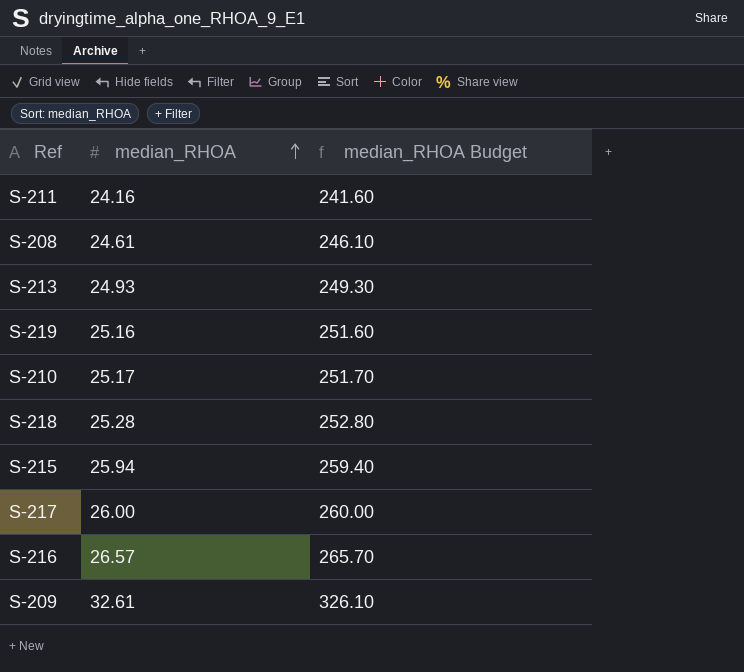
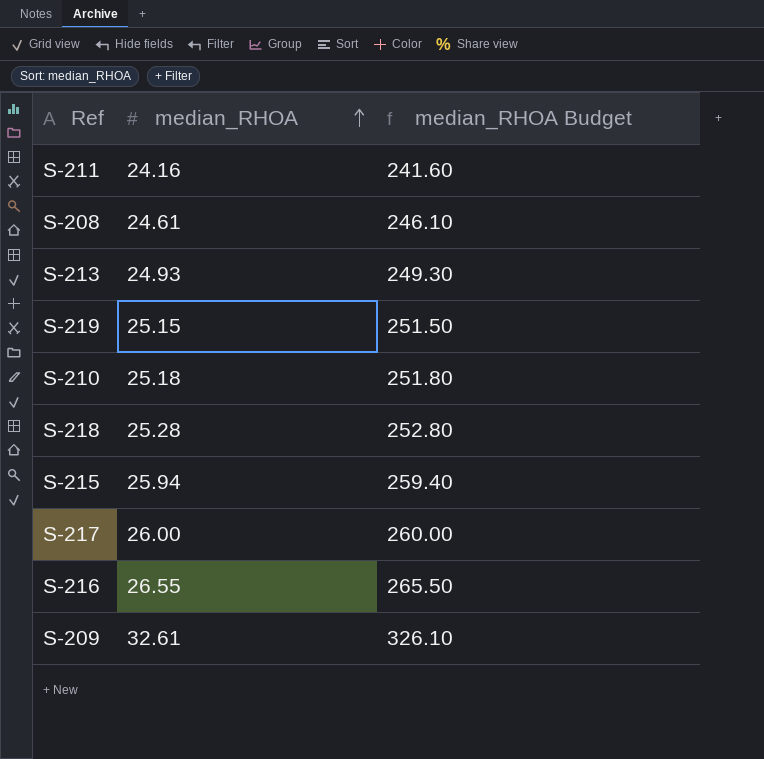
S-219 | median_RHOA: 25.16 -> 25.15
S-219 | median_RHOA Budget: 251.60 -> 251.50
S-210 | median_RHOA: 25.17 -> 25.18
S-210 | median_RHOA Budget: 251.70 -> 251.80
S-216 | median_RHOA: 26.57 -> 26.55
S-216 | median_RHOA Budget: 265.70 -> 265.50

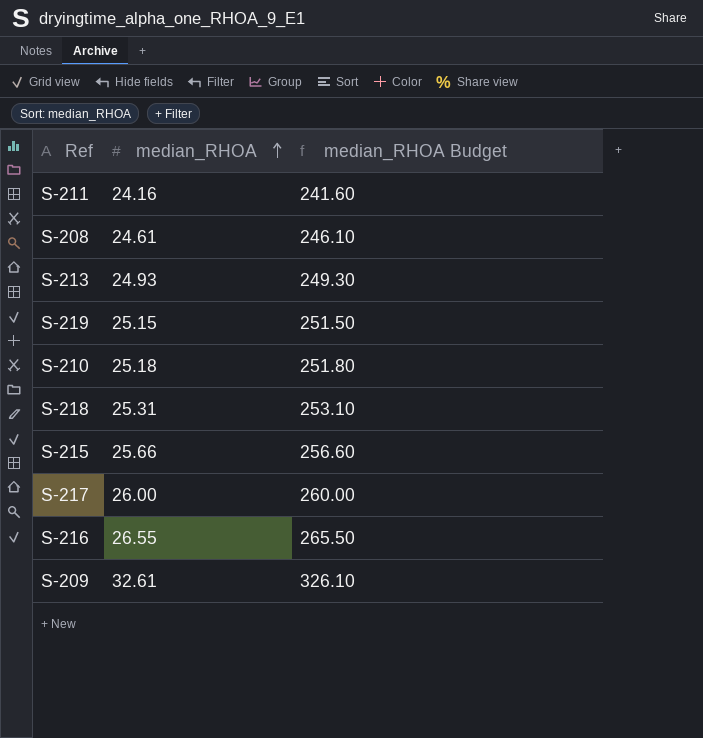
S-218 | median_RHOA: 25.28 -> 25.31
S-218 | median_RHOA Budget: 252.80 -> 253.10
S-215 | median_RHOA: 25.94 -> 25.66
S-215 | median_RHOA Budget: 259.40 -> 256.60

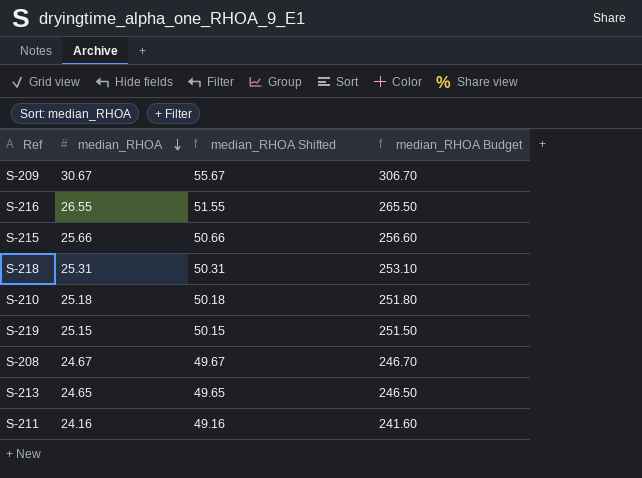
row order: median_RHOA ascending -> median_RHOA descending
column median_RHOA Shifted | formula: none -> [median_RHOA] + 25
row S-217: 26.00 | 260.00 -> none
S-209 | median_RHOA: 32.61 -> 30.67
S-209 | median_RHOA Budget: 326.10 -> 306.70
S-208 | median_RHOA: 24.61 -> 24.67
S-208 | median_RHOA Budget: 246.10 -> 246.70
S-213 | median_RHOA: 24.93 -> 24.65
S-213 | median_RHOA Budget: 249.30 -> 246.50

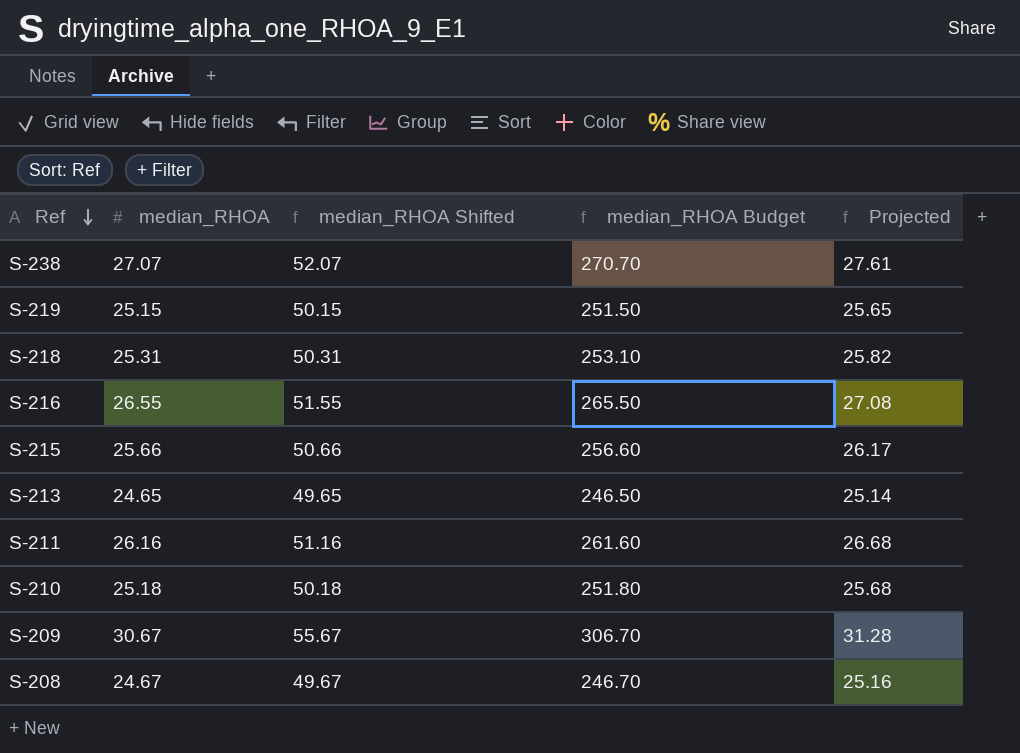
row order: median_RHOA descending -> Ref descending
column Projected | formula: none -> [median_RHOA] * 1.02
row S-238: none -> 27.07 | 52.07 | 270.70 | 27.61
S-211 | median_RHOA: 24.16 -> 26.16
S-211 | median_RHOA Shifted: 49.16 -> 51.16
S-211 | median_RHOA Budget: 241.60 -> 261.60

